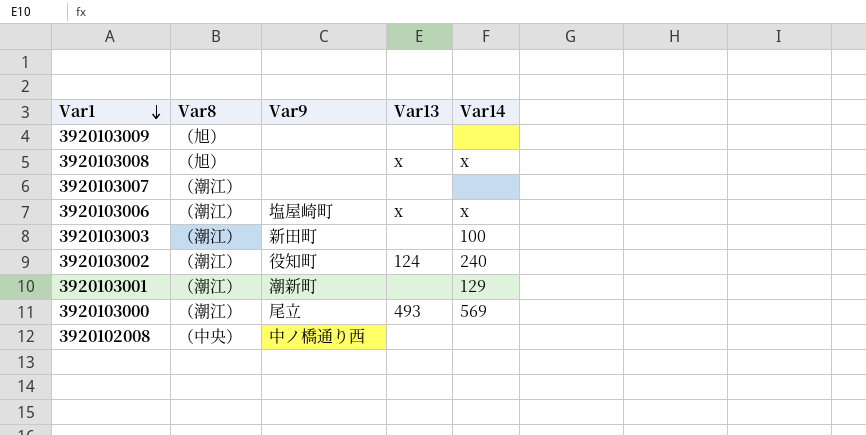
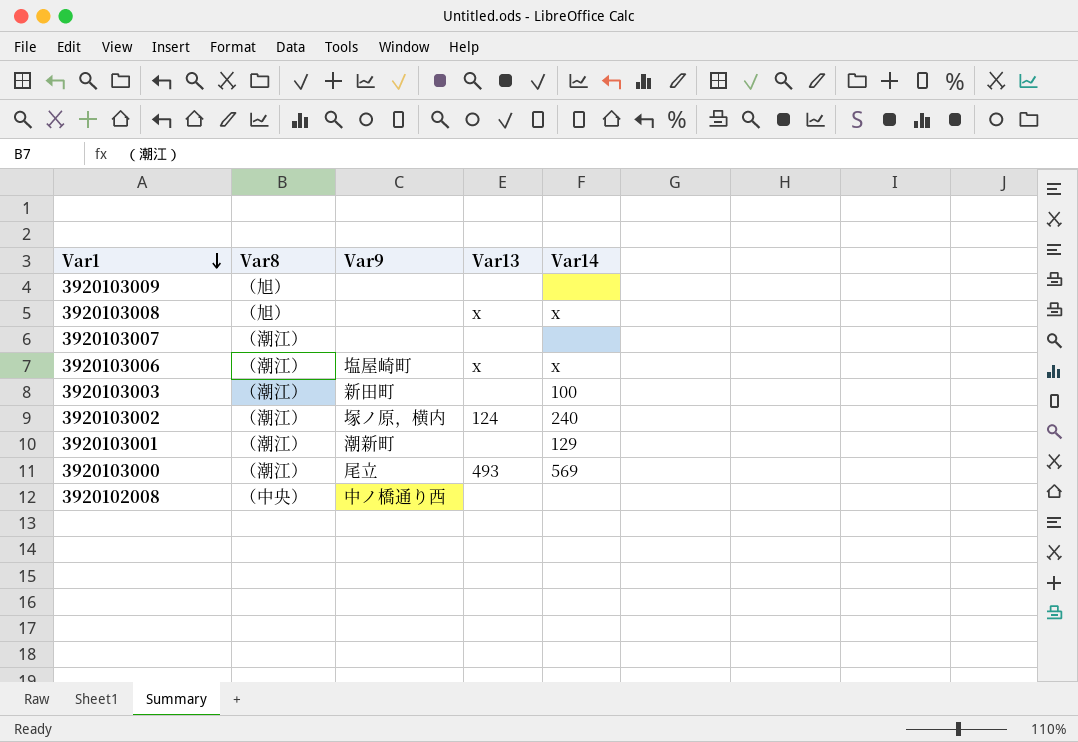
3920103002 | Var9: 役知町 -> 塚ノ原，横内

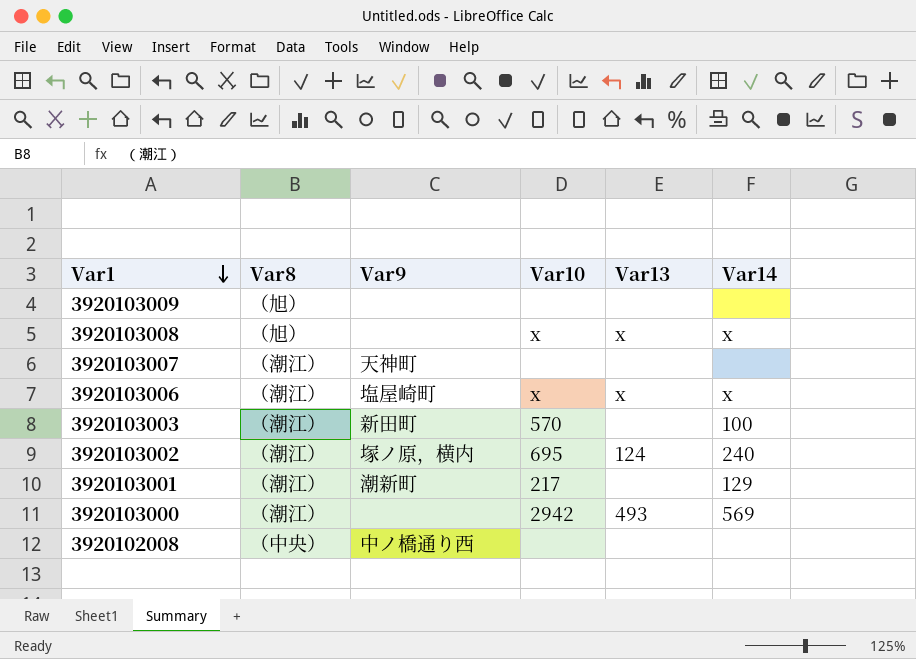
column Var10 | position: none -> 4
3920103007 | Var9: none -> 天神町
3920103000 | Var9: 尾立 -> none

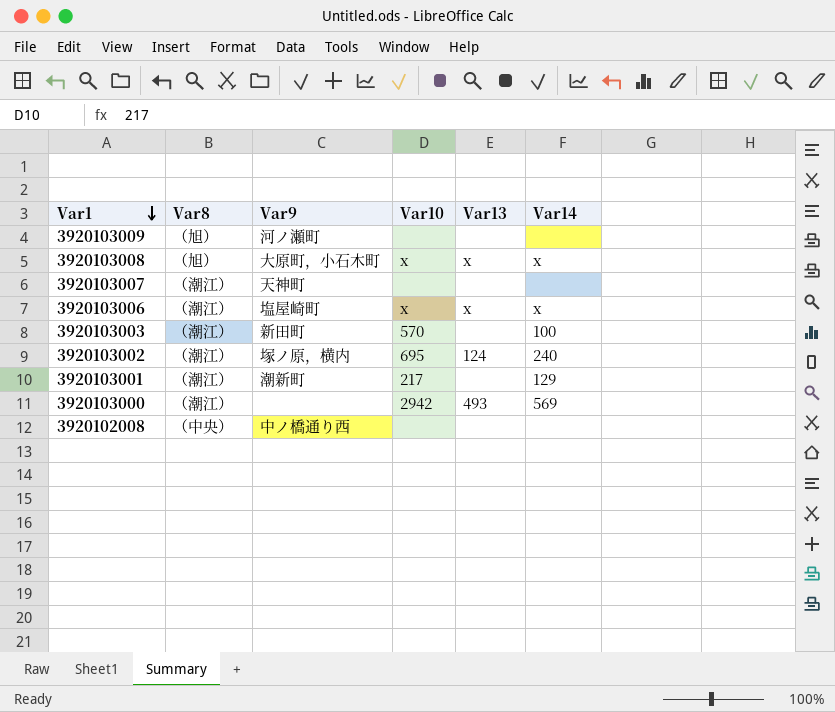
3920103009 | Var9: none -> 河ノ瀬町
3920103008 | Var9: none -> 大原町，小石木町

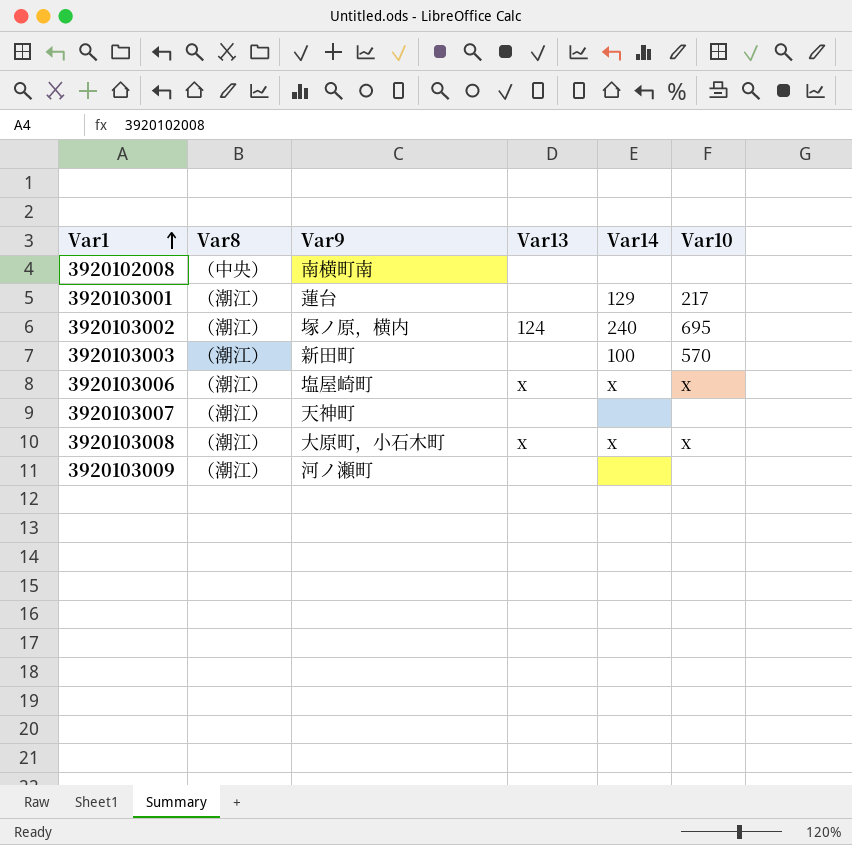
row order: Var1 descending -> Var1 ascending
column Var10 | position: 4 -> 6
row 3920103000: （潮江） | none | 2942 | 493 | 569 -> none
3920102008 | Var9: 中ノ橋通り西 -> 南横町南
3920103001 | Var9: 潮新町 -> 蓮台
3920103008 | Var8: （旭） -> （潮江）
3920103009 | Var8: （旭） -> （潮江）

